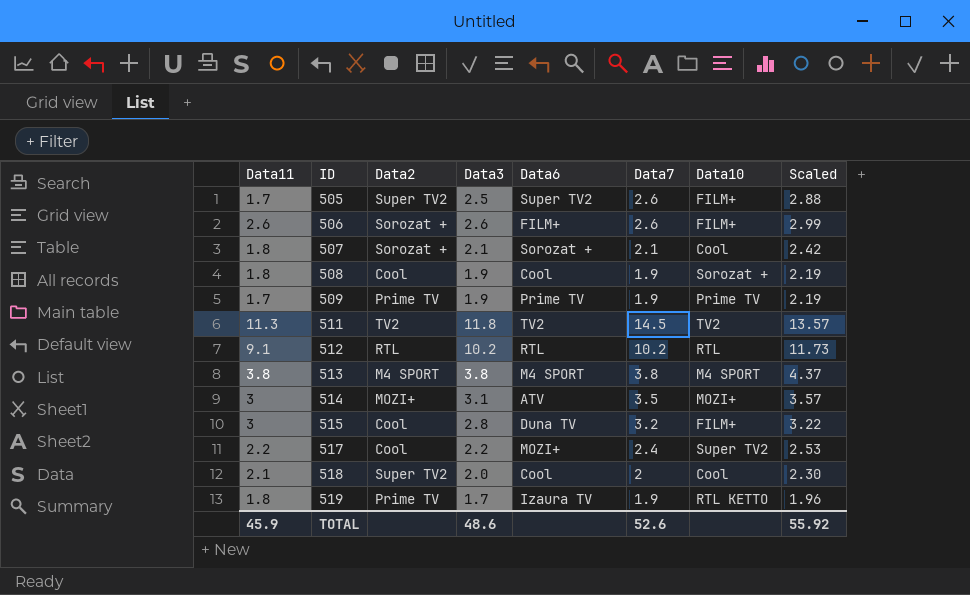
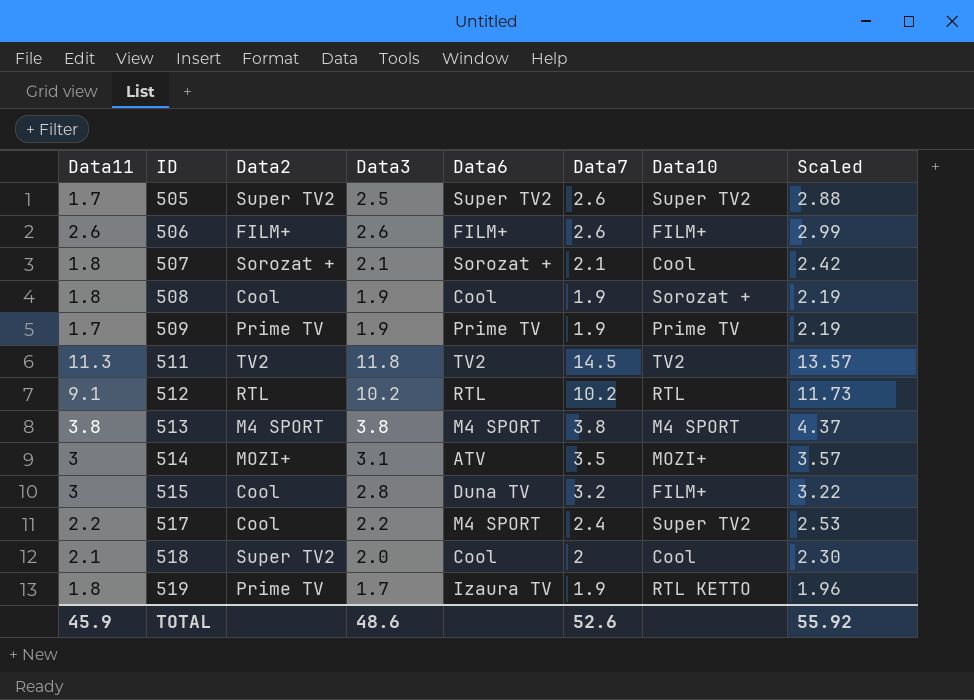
505 | Data10: FILM+ -> Super TV2
506 | Data2: Sorozat + -> FILM+
517 | Data6: MOZI+ -> M4 SPORT

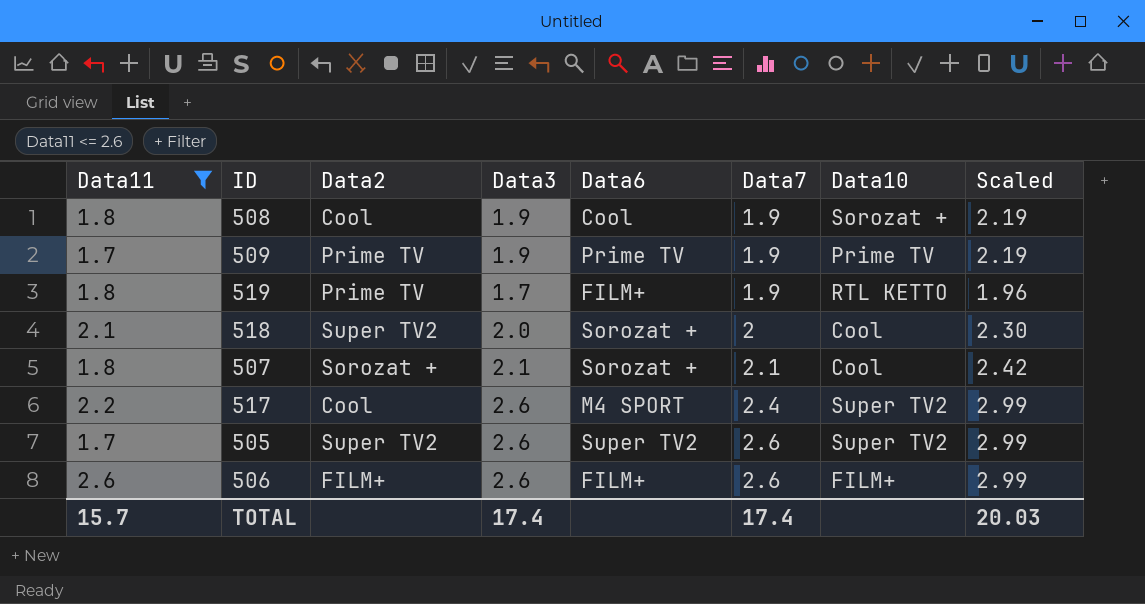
filter: none -> Data11 <= 2.6
row order: ID ascending -> Data7 ascending
519 | Data6: Izaura TV -> FILM+
518 | Data6: Cool -> Sorozat +
517 | Data3: 2.2 -> 2.6
517 | Scaled: 2.53 -> 2.99
505 | Data3: 2.5 -> 2.6
505 | Scaled: 2.88 -> 2.99
TOTAL | Data11: 45.9 -> 15.7
TOTAL | Data3: 48.6 -> 17.4
TOTAL | Data7: 52.6 -> 17.4
TOTAL | Scaled: 55.92 -> 20.03

